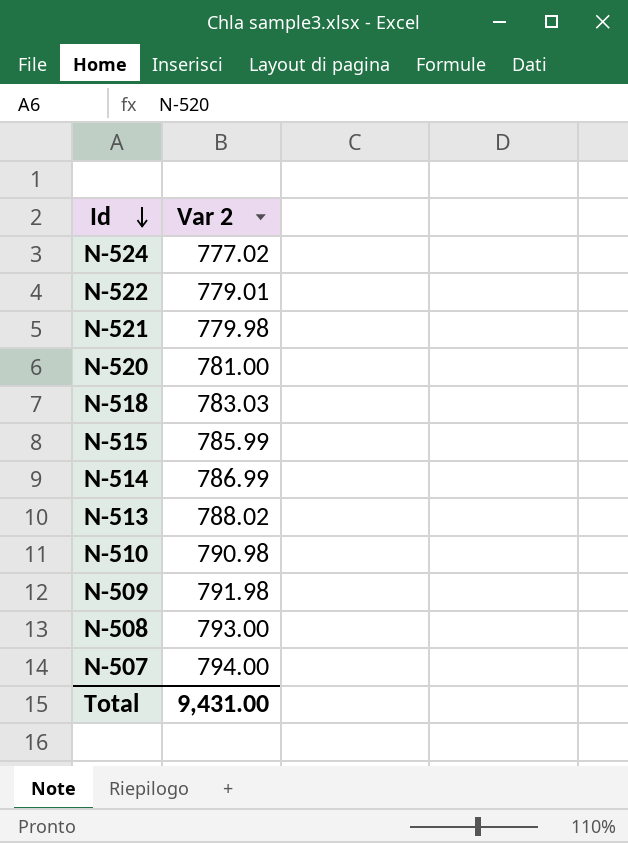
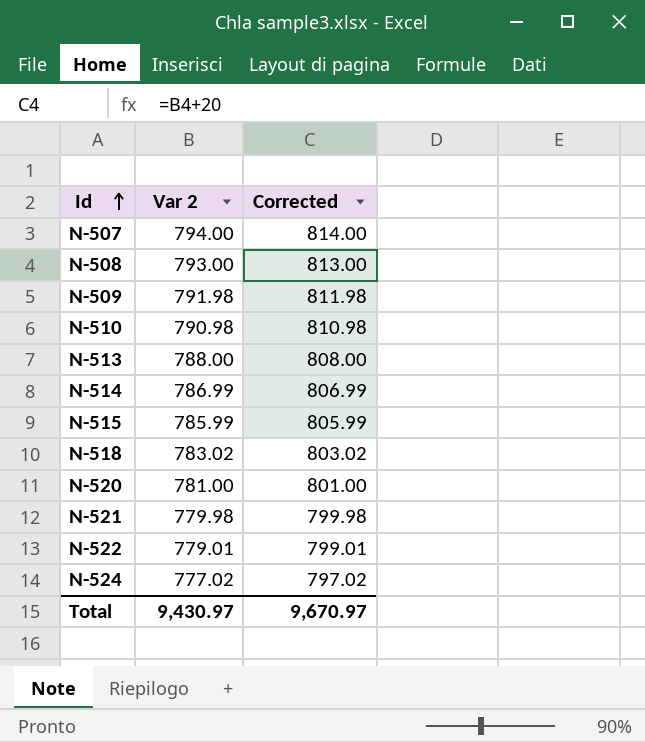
row order: Id descending -> Id ascending
column Corrected | formula: none -> [Var 2] + 20
N-513 | Var 2: 788.02 -> 788.00
N-518 | Var 2: 783.03 -> 783.02
Total | Var 2: 9,431.00 -> 9,430.97

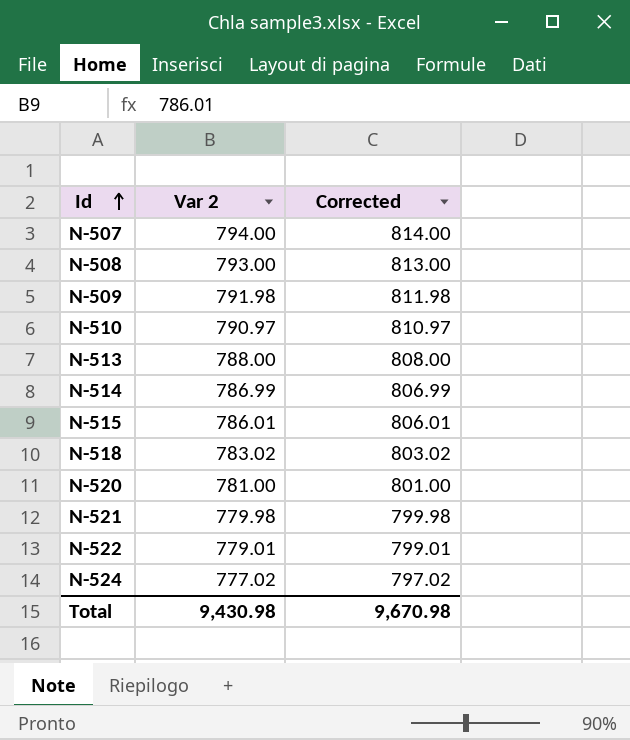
N-510 | Var 2: 790.98 -> 790.97
N-510 | Corrected: 810.98 -> 810.97
N-515 | Var 2: 785.99 -> 786.01
N-515 | Corrected: 805.99 -> 806.01
Total | Var 2: 9,430.97 -> 9,430.98
Total | Corrected: 9,670.97 -> 9,670.98

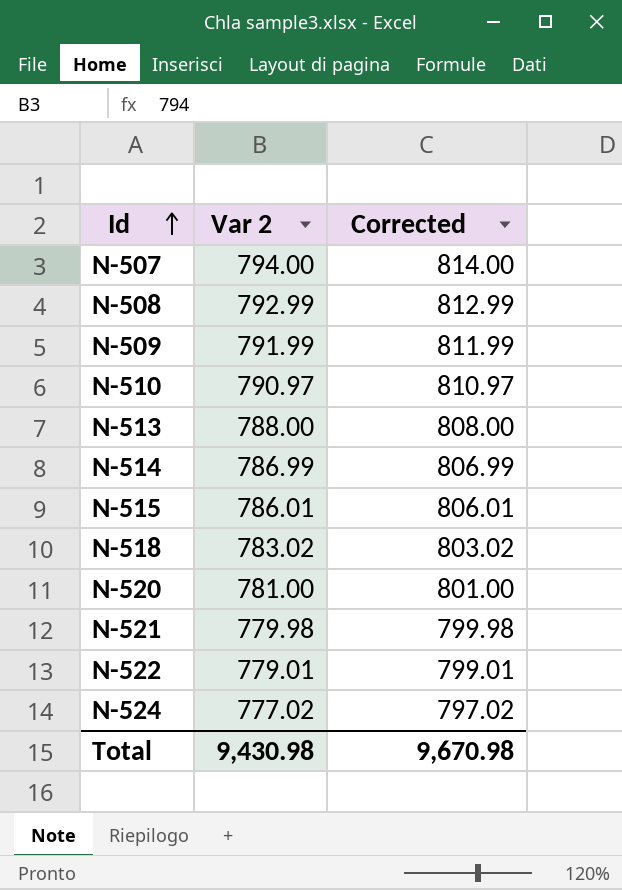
N-508 | Var 2: 793.00 -> 792.99
N-508 | Corrected: 813.00 -> 812.99
N-509 | Var 2: 791.98 -> 791.99
N-509 | Corrected: 811.98 -> 811.99

